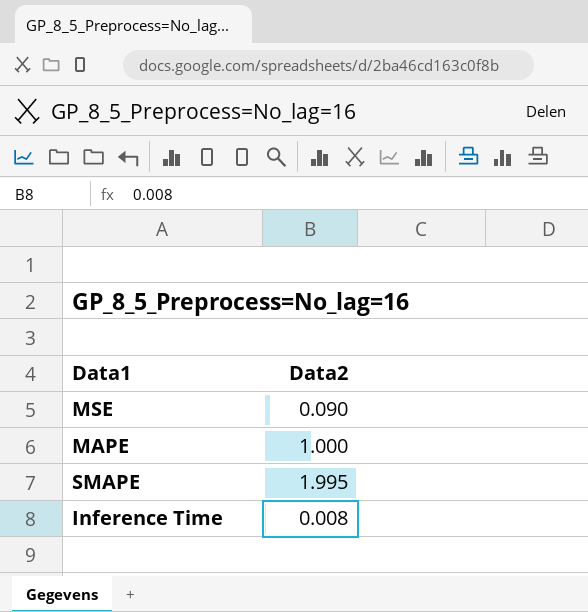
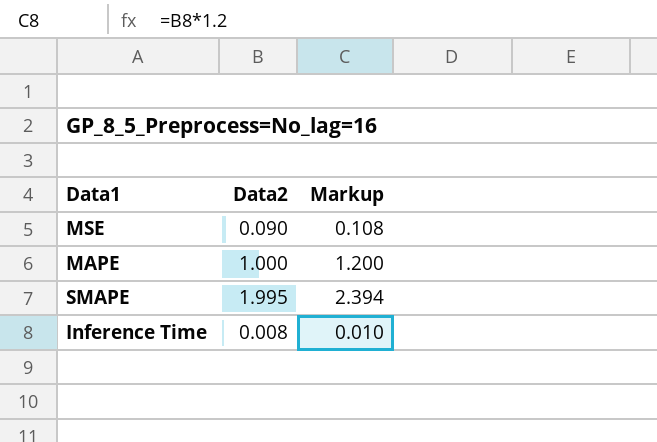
column Markup | formula: none -> [Data2] * 1.2

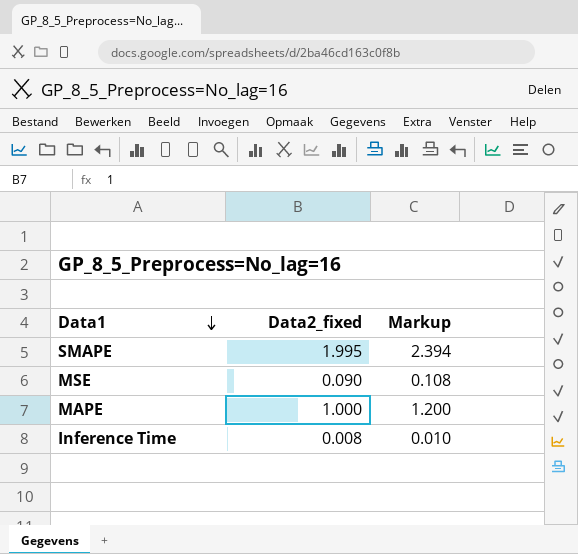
row order: none -> Data1 descending
column name: Data2 -> Data2_fixed

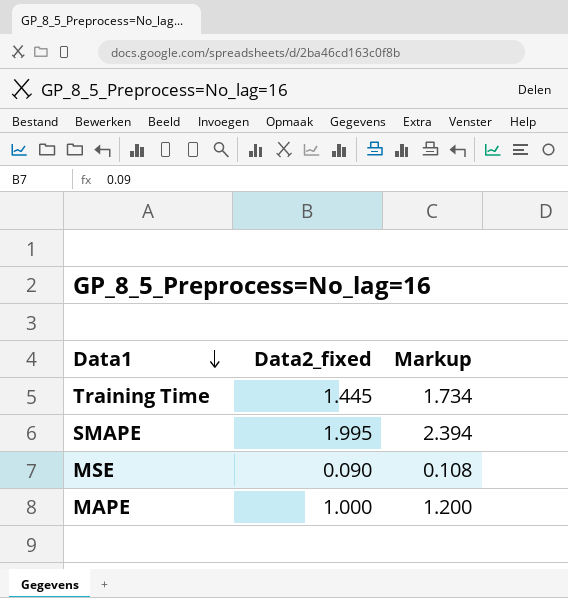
row Inference Time: 0.008 | 0.010 -> none
row Training Time: none -> 1.445 | 1.734

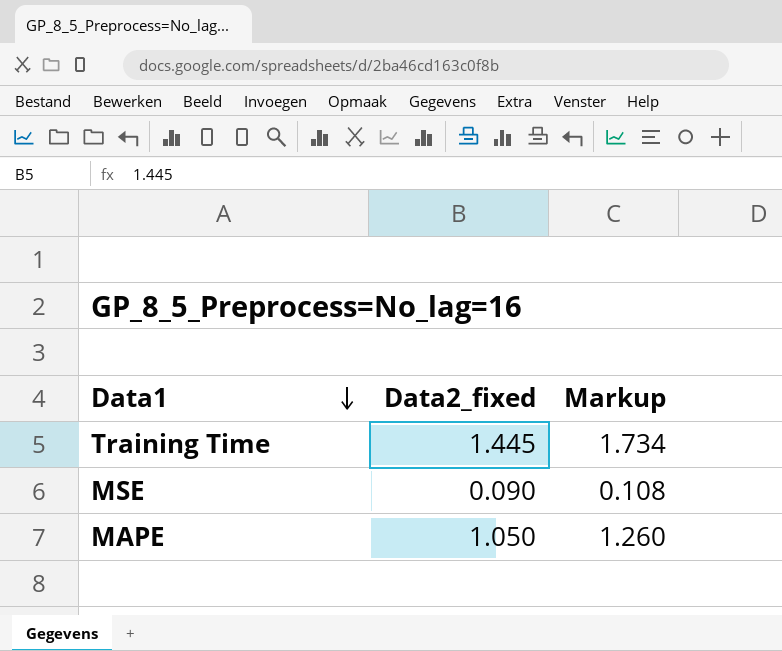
row SMAPE: 1.995 | 2.394 -> none
MAPE | Data2_fixed: 1.000 -> 1.050
MAPE | Markup: 1.200 -> 1.260

